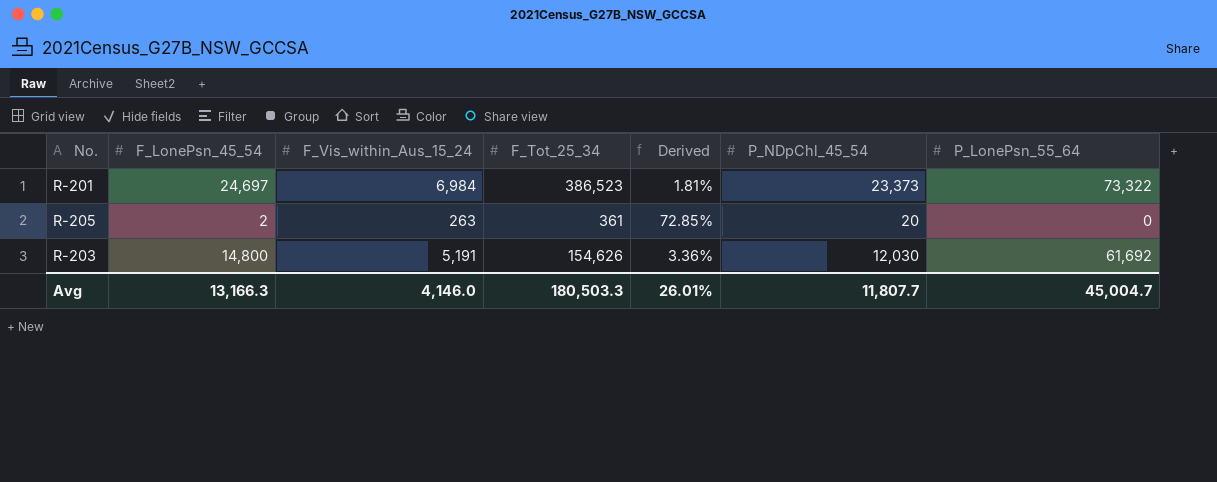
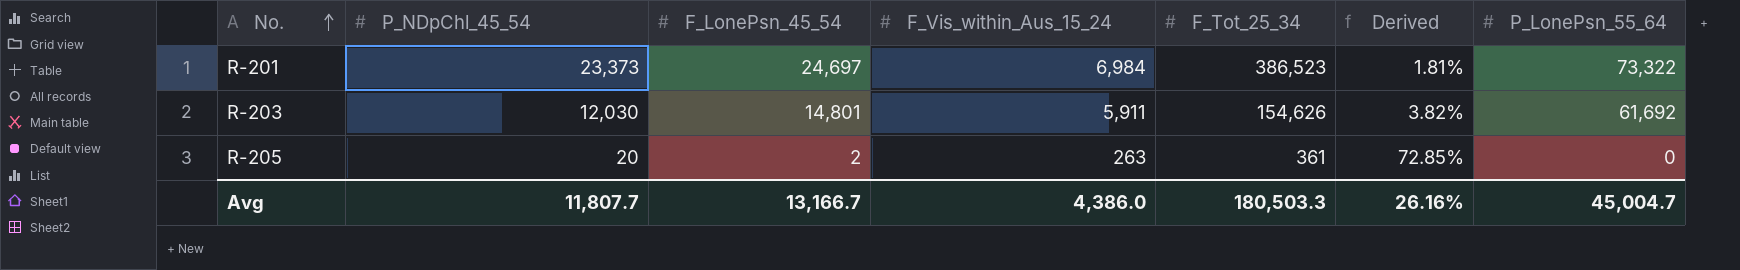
row order: none -> No. ascending
column P_NDpChl_45_54 | position: 6 -> 2
R-203 | F_LonePsn_45_54: 14,800 -> 14,801
R-203 | F_Vis_within_Aus_15_24: 5,191 -> 5,911
R-203 | Derived: 3.36% -> 3.82%
Avg | F_LonePsn_45_54: 13,166.3 -> 13,166.7
Avg | F_Vis_within_Aus_15_24: 4,146.0 -> 4,386.0
Avg | Derived: 26.01% -> 26.16%

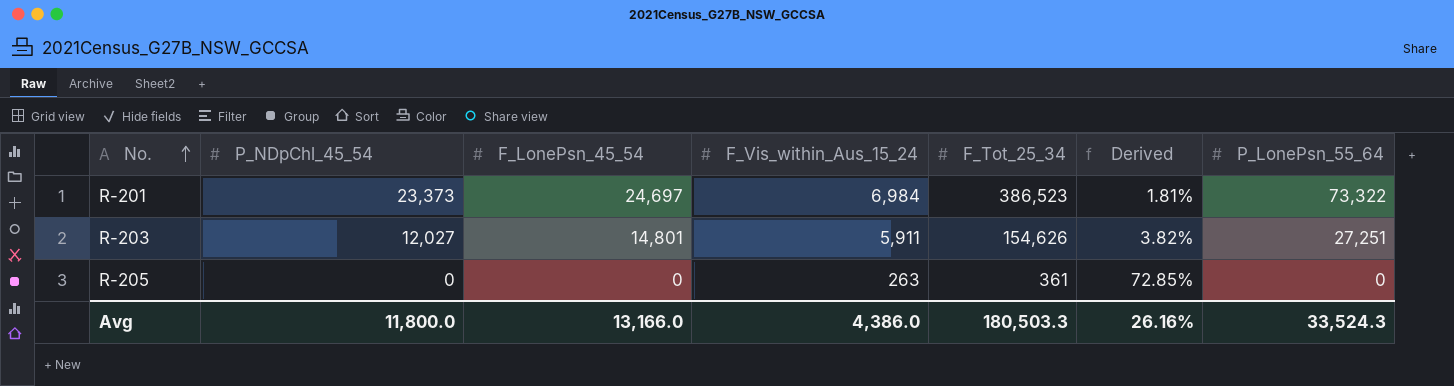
R-203 | P_NDpChl_45_54: 12,030 -> 12,027
R-203 | P_LonePsn_55_64: 61,692 -> 27,251
R-205 | P_NDpChl_45_54: 20 -> 0
R-205 | F_LonePsn_45_54: 2 -> 0
Avg | P_NDpChl_45_54: 11,807.7 -> 11,800.0
Avg | F_LonePsn_45_54: 13,166.7 -> 13,166.0
Avg | P_LonePsn_55_64: 45,004.7 -> 33,524.3

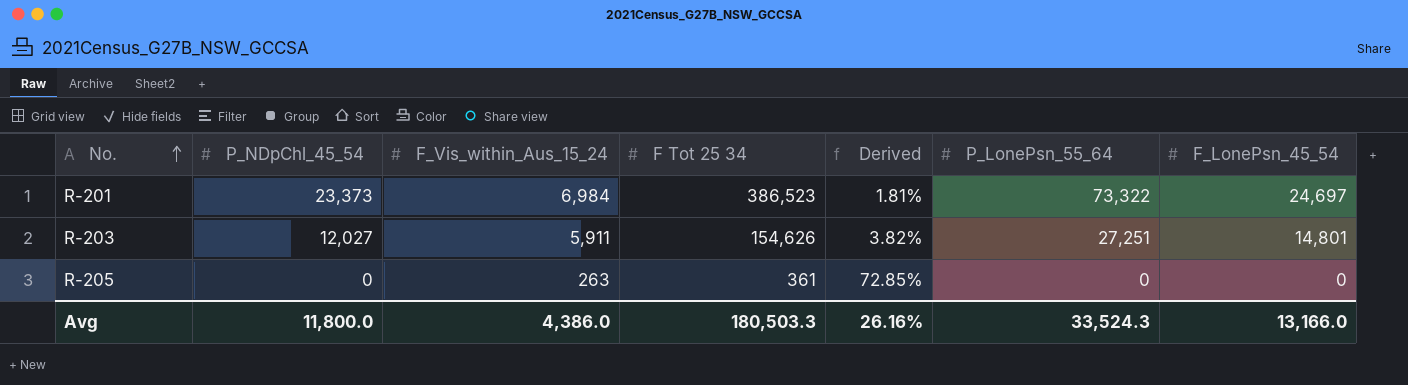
column name: F_Tot_25_34 -> F Tot 25 34
column F_LonePsn_45_54 | position: 3 -> 7

